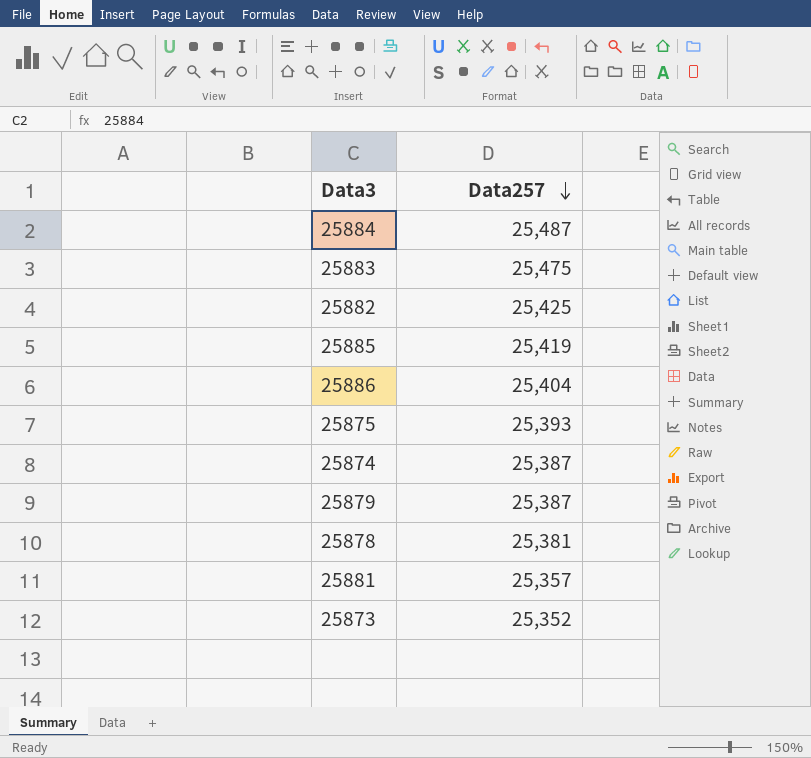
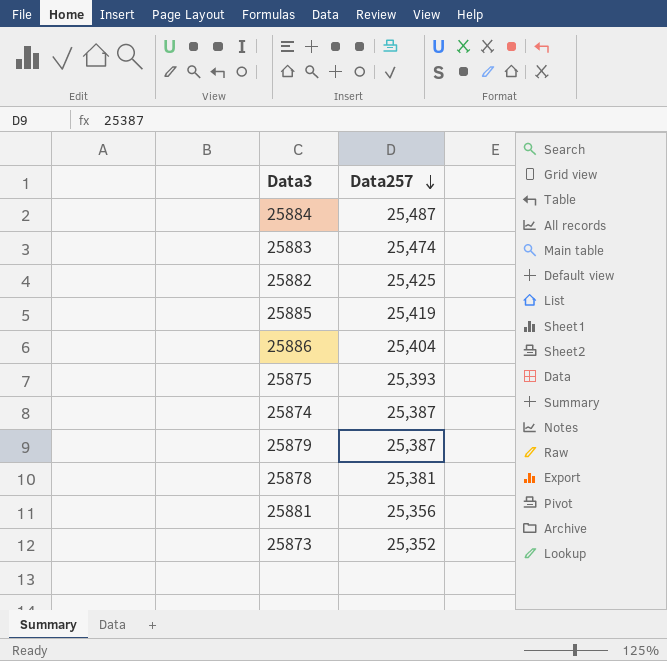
25883 | Data257: 25,475 -> 25,474
25881 | Data257: 25,357 -> 25,356

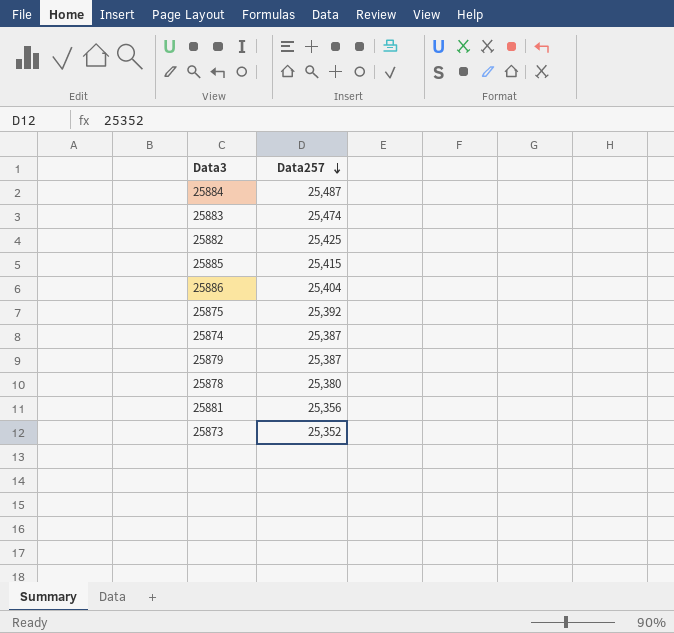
25885 | Data257: 25,419 -> 25,415
25875 | Data257: 25,393 -> 25,392
25878 | Data257: 25,381 -> 25,380

